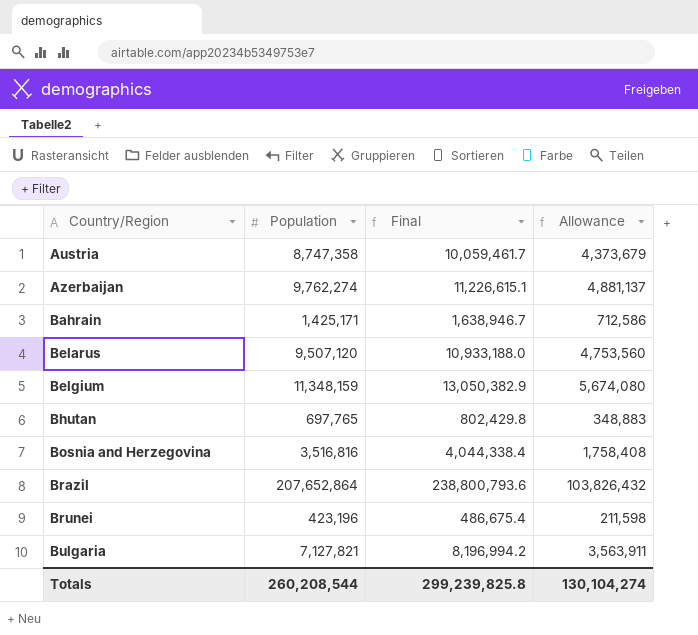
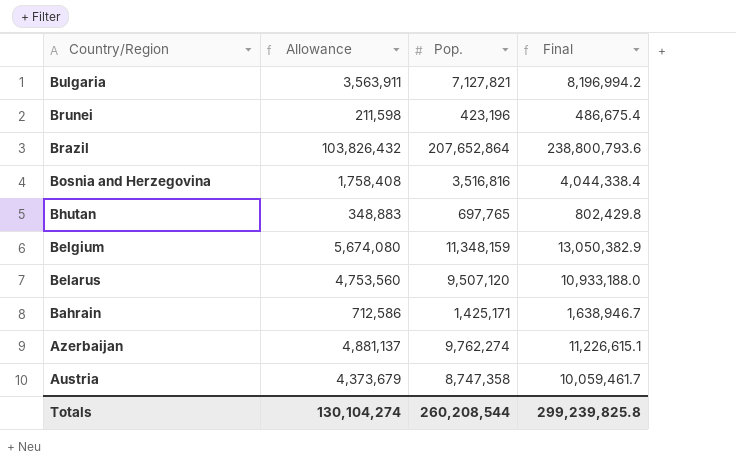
row order: Country/Region ascending -> Country/Region descending
column Allowance | position: 4 -> 2
column name: Population -> Pop.

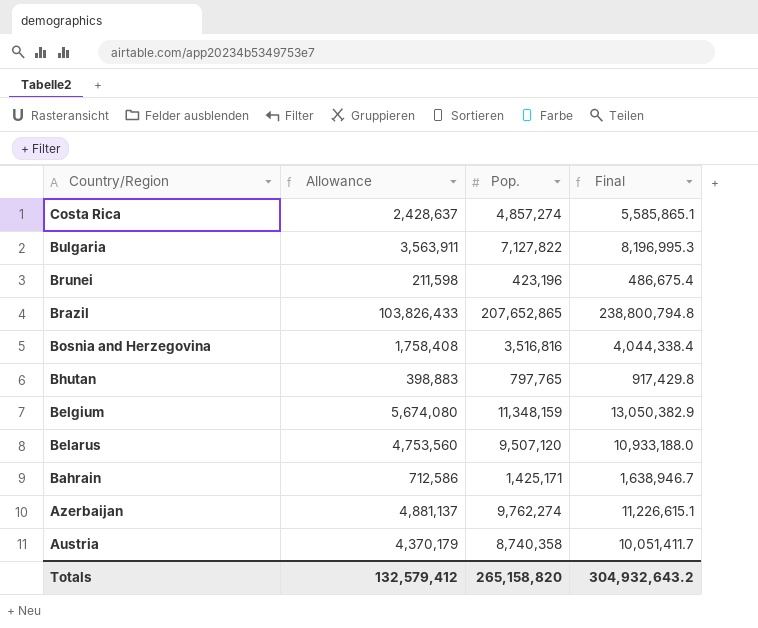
row Costa Rica: none -> 2,428,637 | 4,857,274 | 5,585,865.1
Bulgaria | Pop.: 7,127,821 -> 7,127,822
Bulgaria | Final: 8,196,994.2 -> 8,196,995.3
Brazil | Allowance: 103,826,432 -> 103,826,433
Brazil | Pop.: 207,652,864 -> 207,652,865
Brazil | Final: 238,800,793.6 -> 238,800,794.8
Bhutan | Allowance: 348,883 -> 398,883
Bhutan | Pop.: 697,765 -> 797,765
Bhutan | Final: 802,429.8 -> 917,429.8
Austria | Allowance: 4,373,679 -> 4,370,179
Austria | Pop.: 8,747,358 -> 8,740,358
Austria | Final: 10,059,461.7 -> 10,051,411.7
Totals | Allowance: 130,104,274 -> 132,579,412
Totals | Pop.: 260,208,544 -> 265,158,820
Totals | Final: 299,239,825.8 -> 304,932,643.2

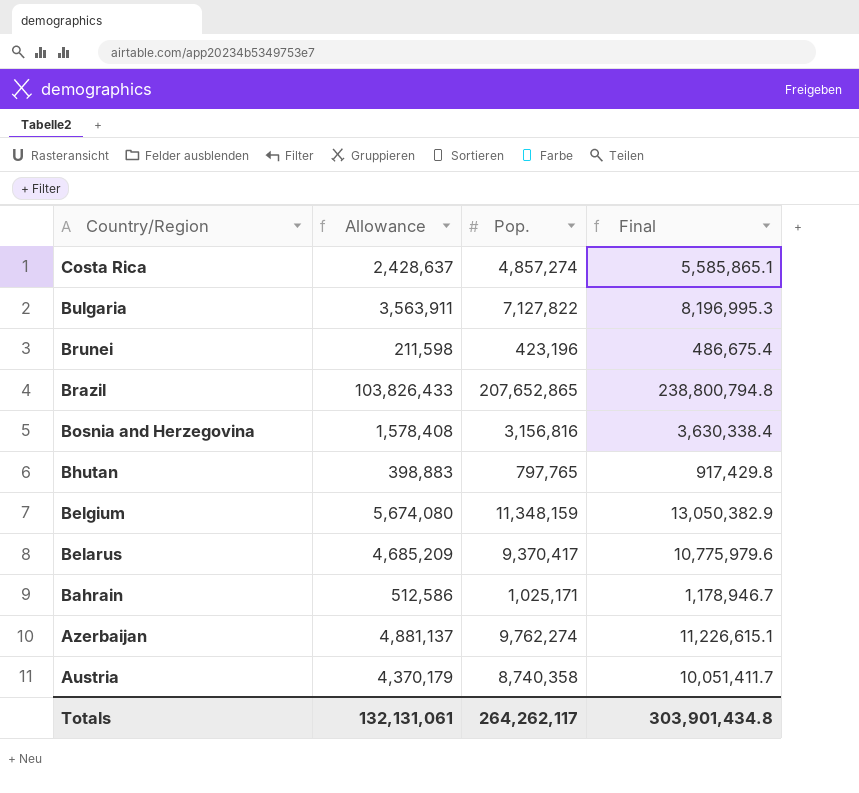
Bosnia and Herzegovina | Allowance: 1,758,408 -> 1,578,408
Bosnia and Herzegovina | Pop.: 3,516,816 -> 3,156,816
Bosnia and Herzegovina | Final: 4,044,338.4 -> 3,630,338.4
Belarus | Allowance: 4,753,560 -> 4,685,209
Belarus | Pop.: 9,507,120 -> 9,370,417
Belarus | Final: 10,933,188.0 -> 10,775,979.6
Bahrain | Allowance: 712,586 -> 512,586
Bahrain | Pop.: 1,425,171 -> 1,025,171
Bahrain | Final: 1,638,946.7 -> 1,178,946.7
Totals | Allowance: 132,579,412 -> 132,131,061
Totals | Pop.: 265,158,820 -> 264,262,117
Totals | Final: 304,932,643.2 -> 303,901,434.8

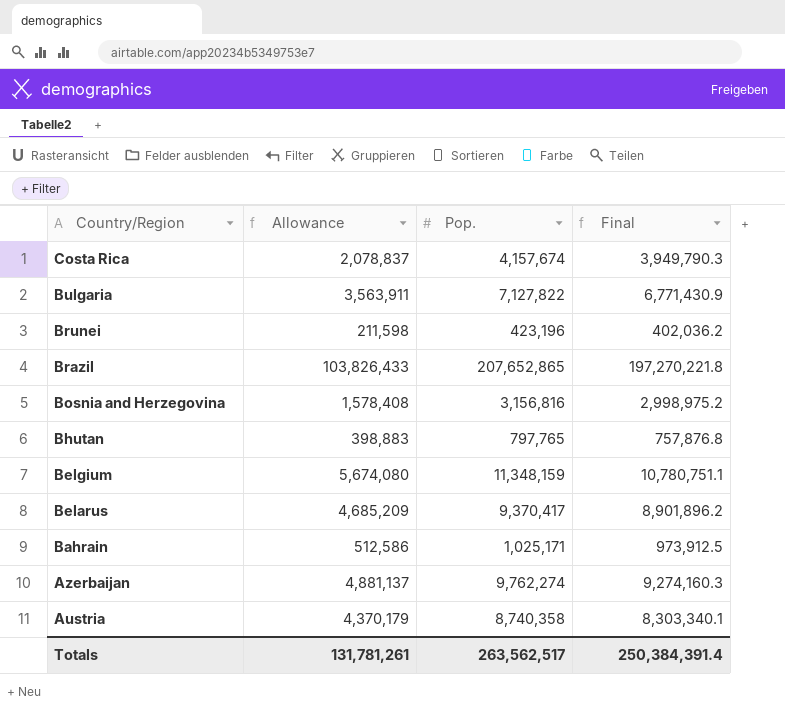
column Final | formula: [Pop.] * 1.15 -> [Pop.] * 0.95
Costa Rica | Allowance: 2,428,637 -> 2,078,837
Costa Rica | Pop.: 4,857,274 -> 4,157,674
Totals | Allowance: 132,131,061 -> 131,781,261
Totals | Pop.: 264,262,117 -> 263,562,517
Totals | Final: 303,901,434.8 -> 250,384,391.4

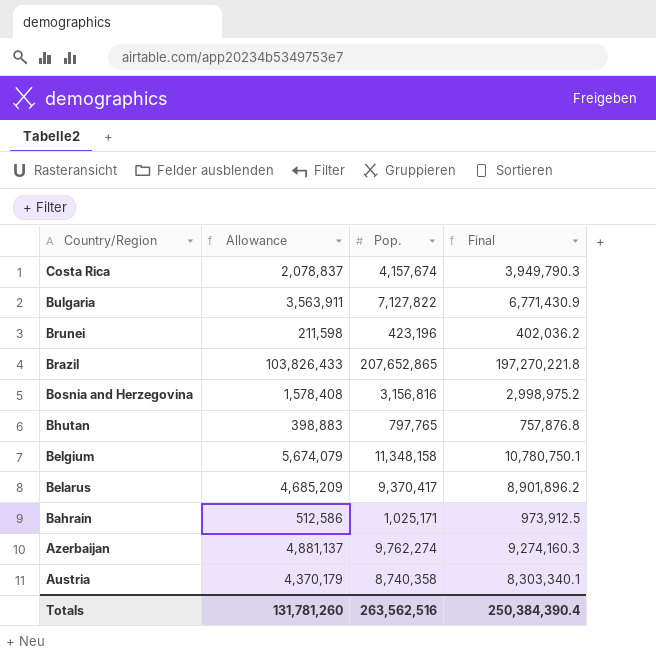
Belgium | Allowance: 5,674,080 -> 5,674,079
Belgium | Pop.: 11,348,159 -> 11,348,158
Belgium | Final: 10,780,751.1 -> 10,780,750.1
Totals | Allowance: 131,781,261 -> 131,781,260
Totals | Pop.: 263,562,517 -> 263,562,516
Totals | Final: 250,384,391.4 -> 250,384,390.4

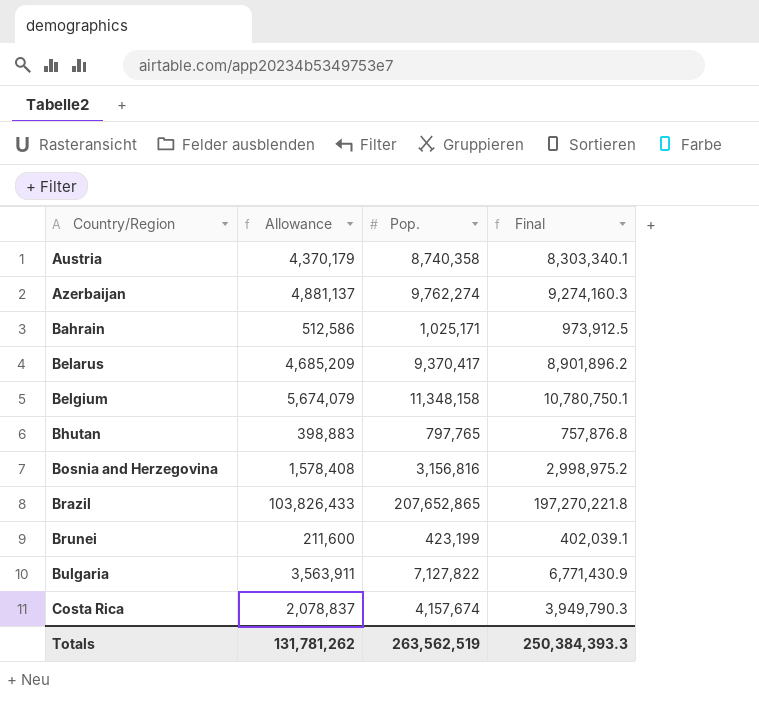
row order: Country/Region descending -> Country/Region ascending
Brunei | Allowance: 211,598 -> 211,600
Brunei | Pop.: 423,196 -> 423,199
Brunei | Final: 402,036.2 -> 402,039.1
Totals | Allowance: 131,781,260 -> 131,781,262
Totals | Pop.: 263,562,516 -> 263,562,519
Totals | Final: 250,384,390.4 -> 250,384,393.3

